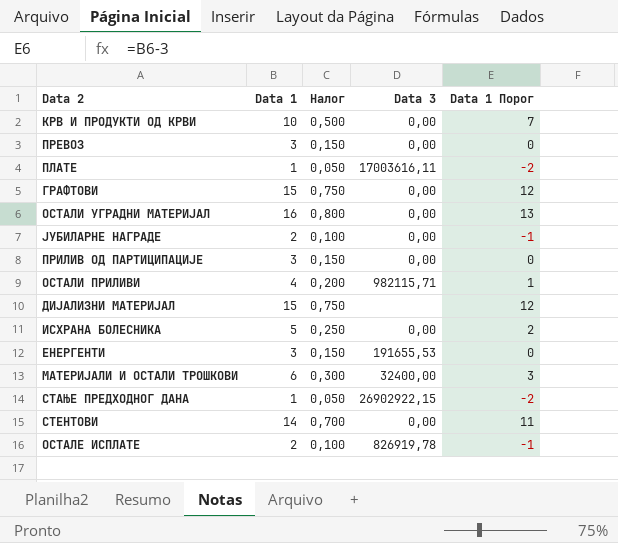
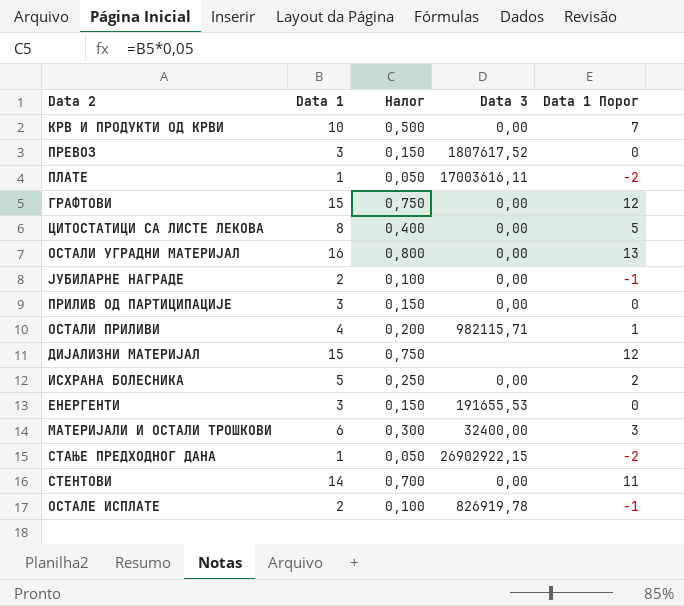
ПРЕВОЗ | Data 3: 0,00 -> 1807617,52
row ЦИТОСТАТИЦИ СА ЛИСТЕ ЛЕКОВА: none -> 8 | 0,400 | 0,00 | 5

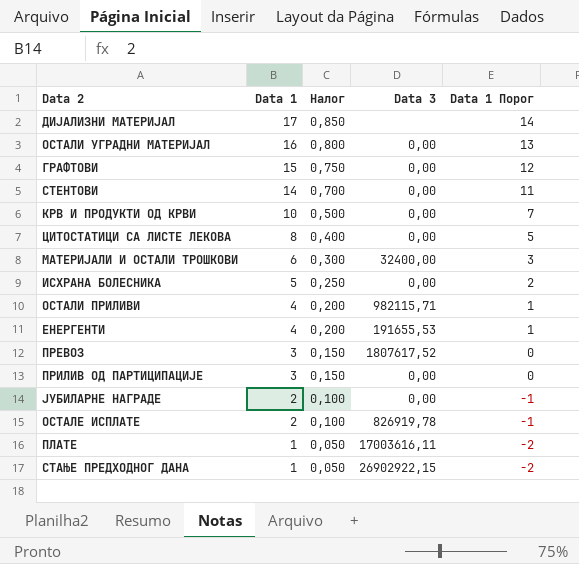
row order: none -> Data 1 descending
ДИЈАЛИЗНИ МАТЕРИЈАЛ | Data 1: 15 -> 17
ДИЈАЛИЗНИ МАТЕРИЈАЛ | Налог: 0,750 -> 0,850
ДИЈАЛИЗНИ МАТЕРИЈАЛ | Data 1 Порог: 12 -> 14
ЕНЕРГЕНТИ | Data 1: 3 -> 4
ЕНЕРГЕНТИ | Налог: 0,150 -> 0,200
ЕНЕРГЕНТИ | Data 1 Порог: 0 -> 1

